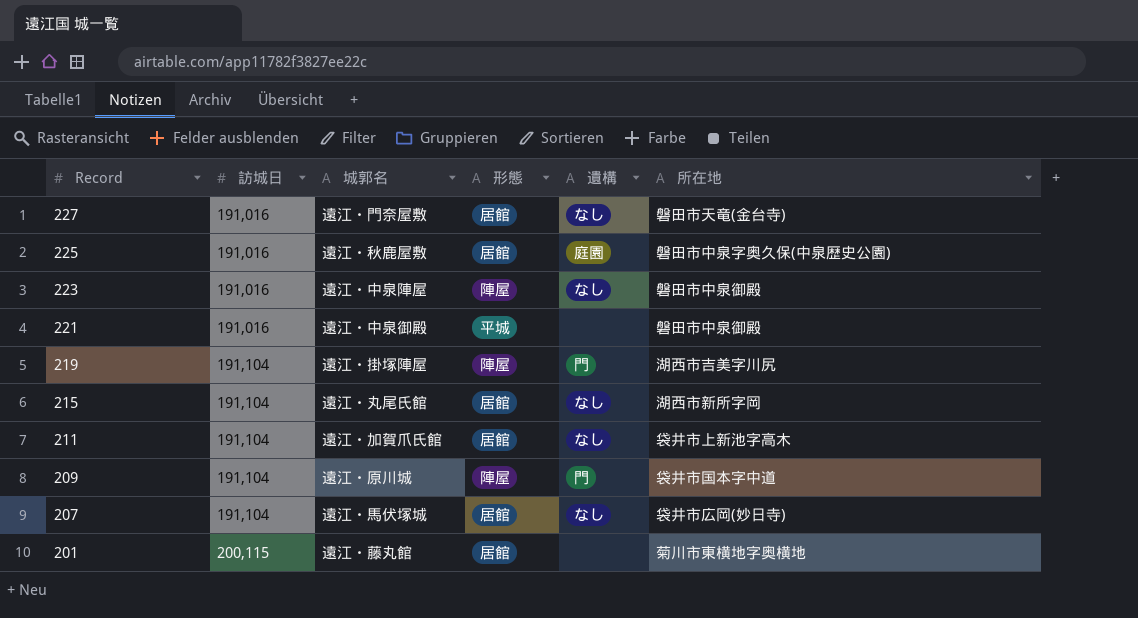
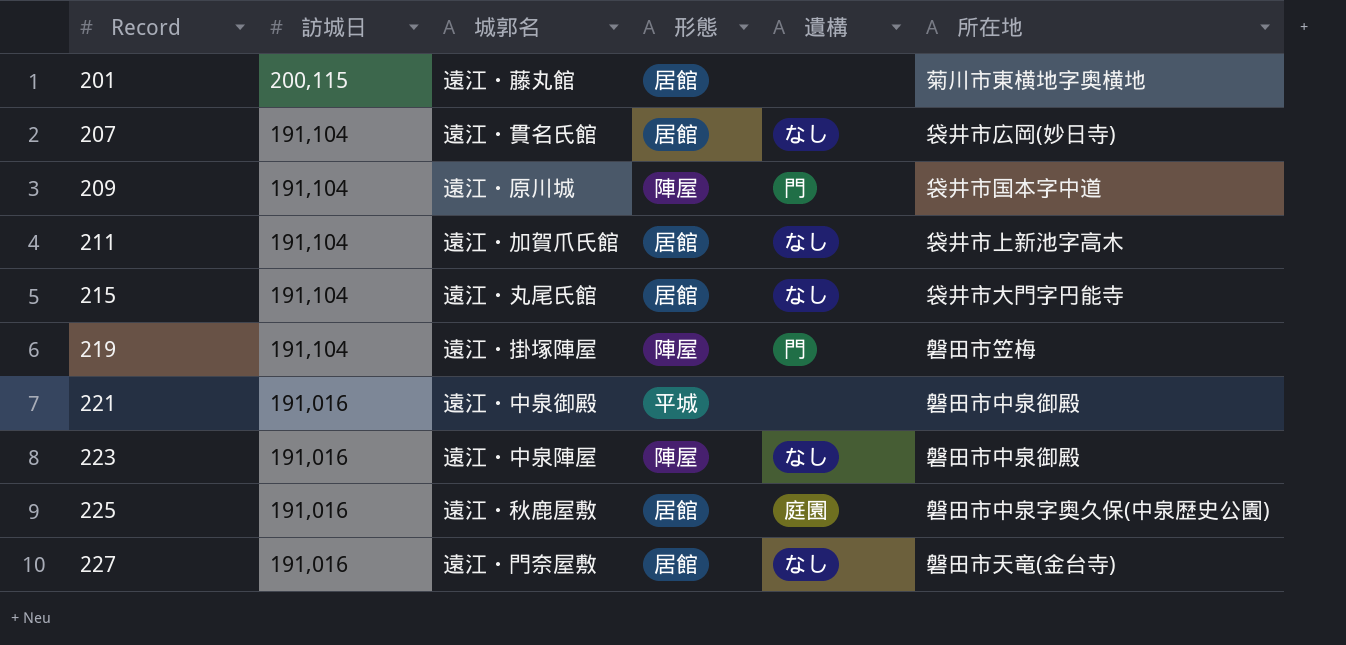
row order: Record descending -> Record ascending
207 | 城郭名: 遠江・馬伏塚城 -> 遠江・貫名氏館
215 | 所在地: 湖西市新所字岡 -> 袋井市大門字円能寺
219 | 所在地: 湖西市吉美字川尻 -> 磐田市笠梅

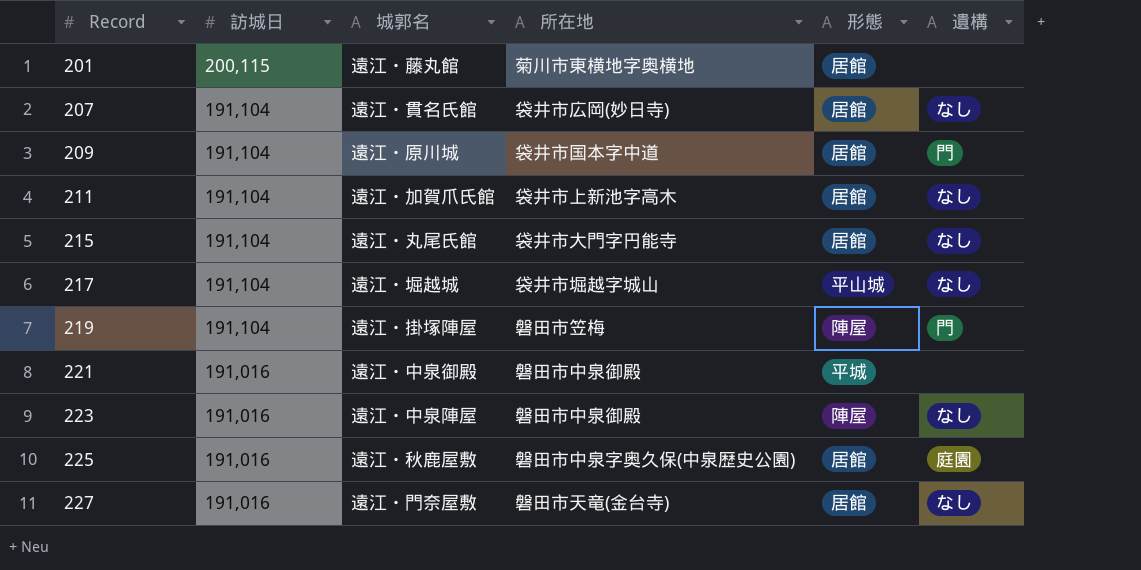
column 所在地 | position: 6 -> 4
209 | 形態: 陣屋 -> 居館
row 217: none -> 191,104 | 遠江・堀越城 | 袋井市堀越字城山 | 平山城 | なし

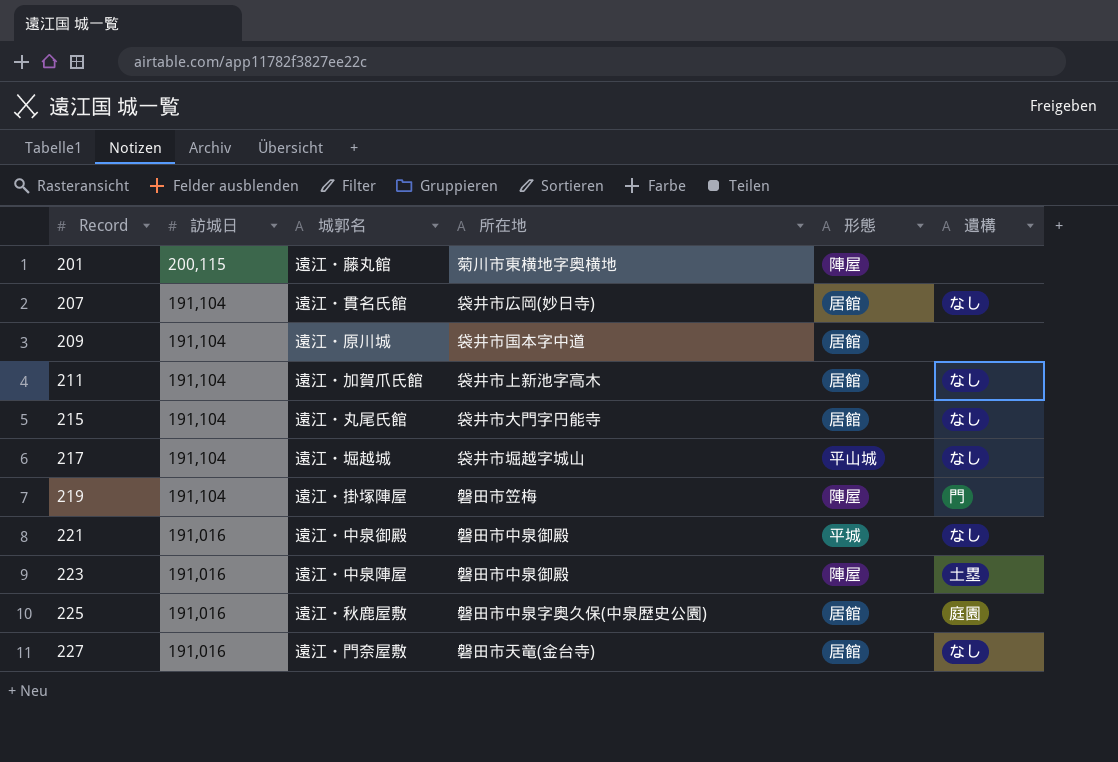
201 | 形態: 居館 -> 陣屋
209 | 遺構: 門 -> none
221 | 遺構: none -> なし
223 | 遺構: なし -> 土塁

